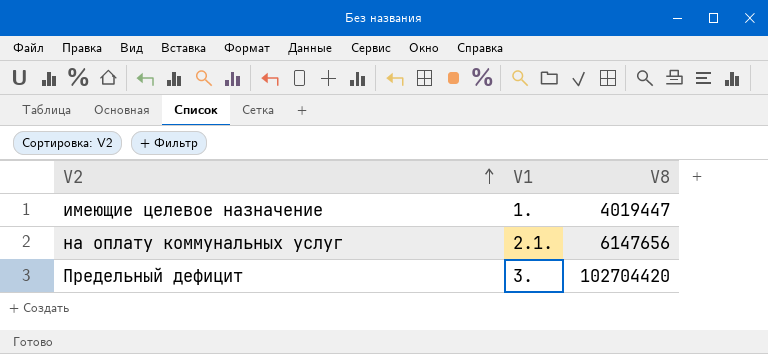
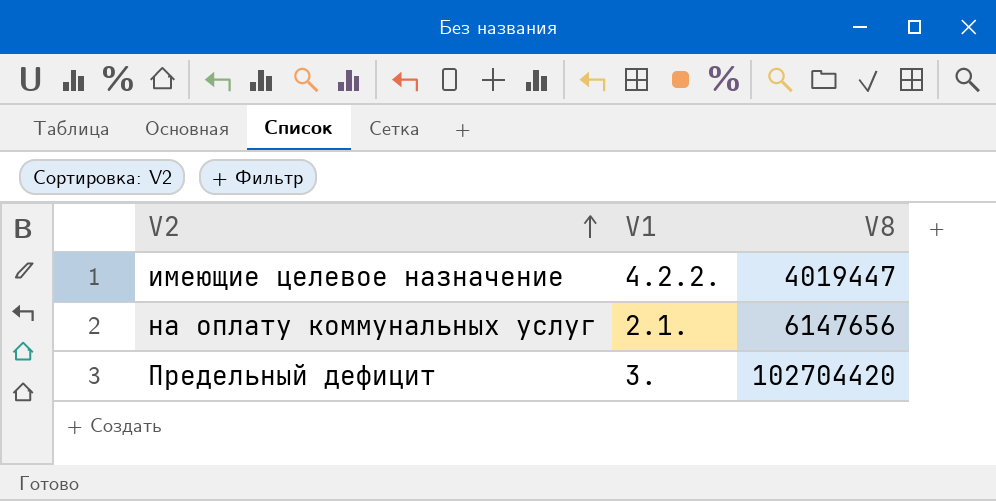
имеющие целевое назначение | V1: 1. -> 4.2.2.

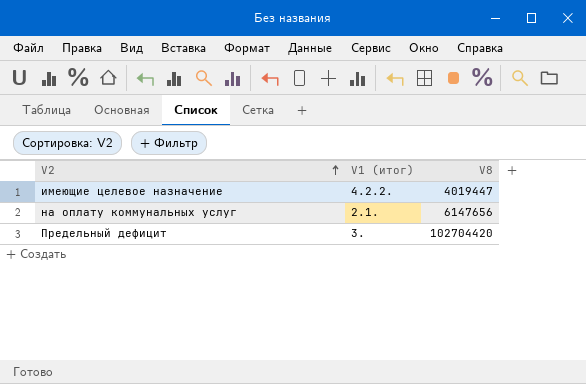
column name: V1 -> V1 (итог)

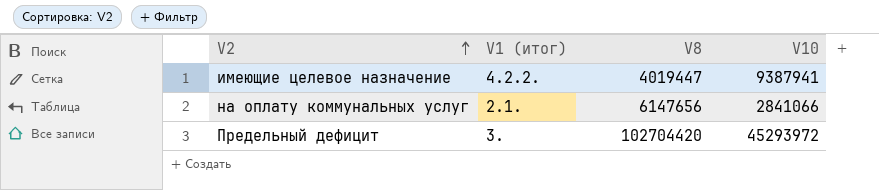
column V10 | position: none -> 4

